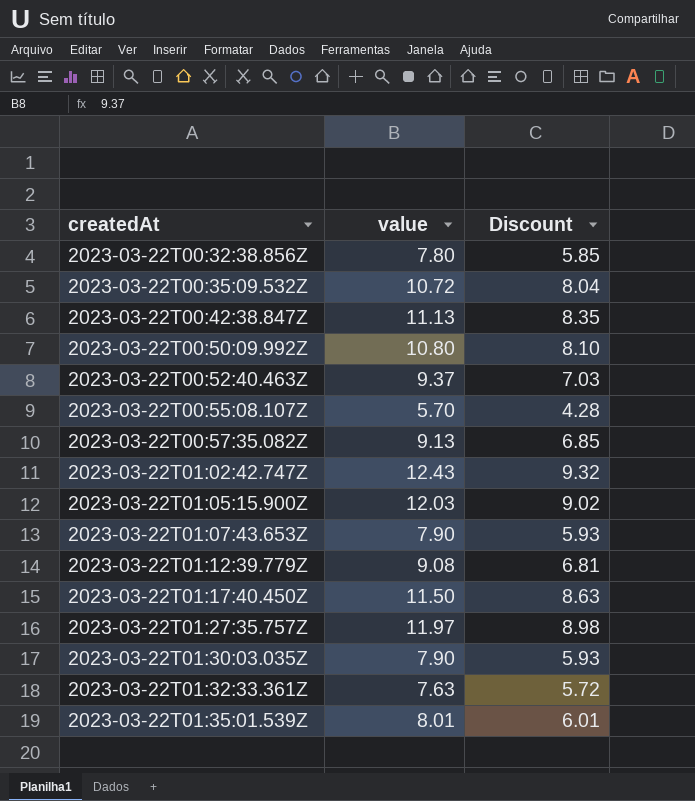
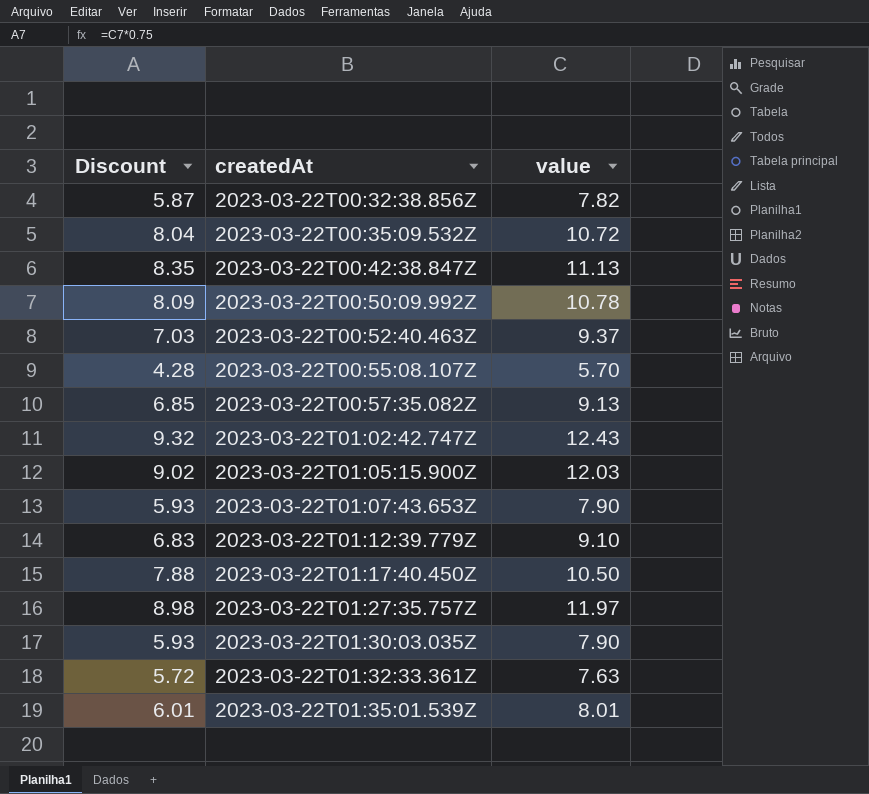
column Discount | position: 3 -> 1
2023-03-22T00:32:38.856Z | Discount: 5.85 -> 5.87
2023-03-22T00:32:38.856Z | value: 7.80 -> 7.82
2023-03-22T00:50:09.992Z | Discount: 8.10 -> 8.09
2023-03-22T00:50:09.992Z | value: 10.80 -> 10.78
2023-03-22T01:12:39.779Z | Discount: 6.81 -> 6.83
2023-03-22T01:12:39.779Z | value: 9.08 -> 9.10
2023-03-22T01:17:40.450Z | Discount: 8.63 -> 7.88
2023-03-22T01:17:40.450Z | value: 11.50 -> 10.50

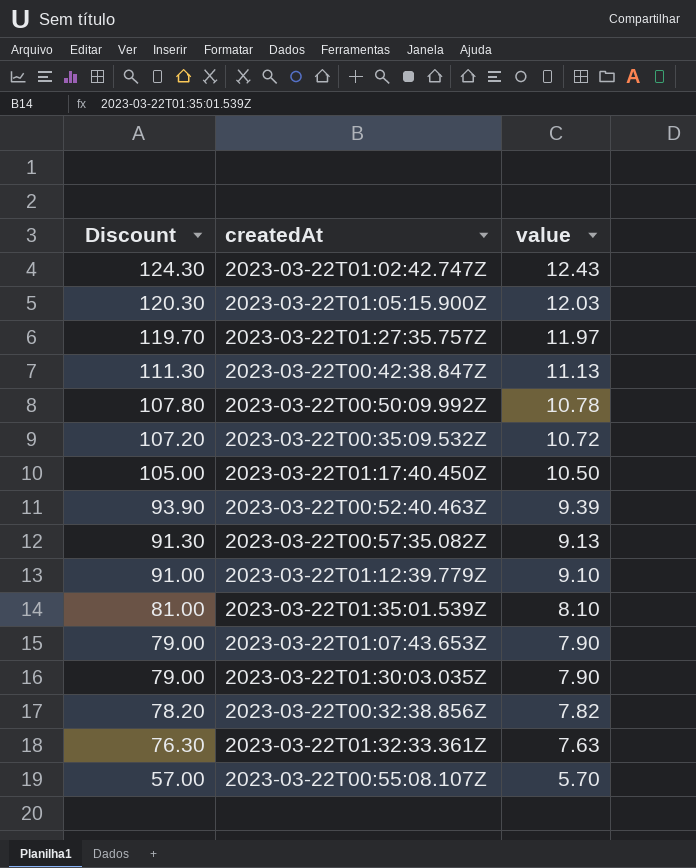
row order: createdAt ascending -> Discount descending
column Discount | formula: [value] * 0.75 -> [value] * 10
2023-03-22T00:52:40.463Z | value: 9.37 -> 9.39
2023-03-22T01:35:01.539Z | value: 8.01 -> 8.10

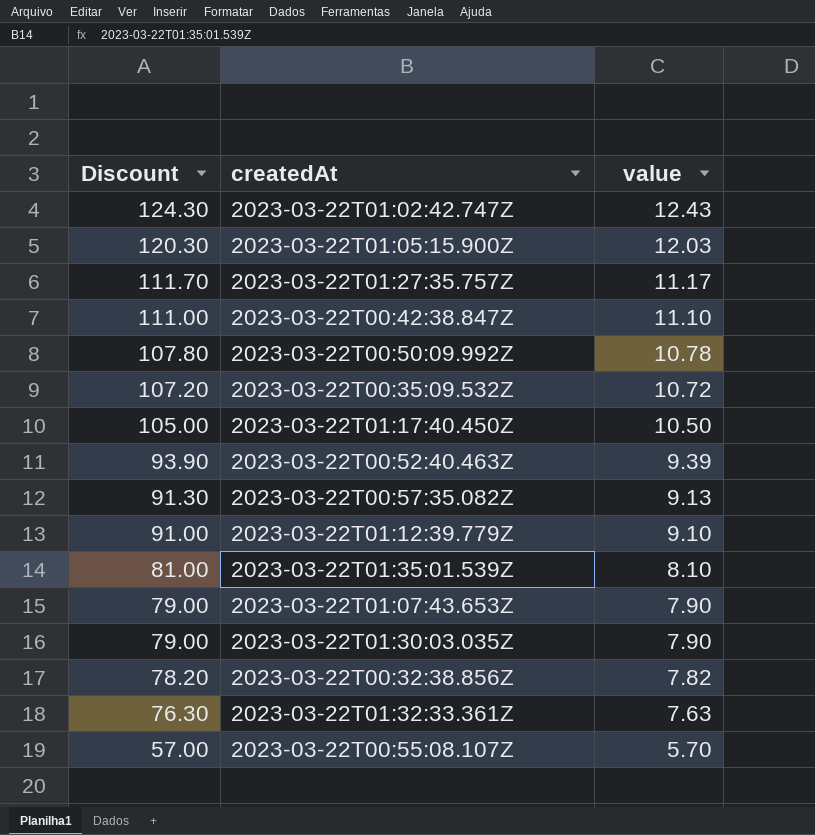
2023-03-22T01:27:35.757Z | Discount: 119.70 -> 111.70
2023-03-22T01:27:35.757Z | value: 11.97 -> 11.17
2023-03-22T00:42:38.847Z | Discount: 111.30 -> 111.00
2023-03-22T00:42:38.847Z | value: 11.13 -> 11.10

